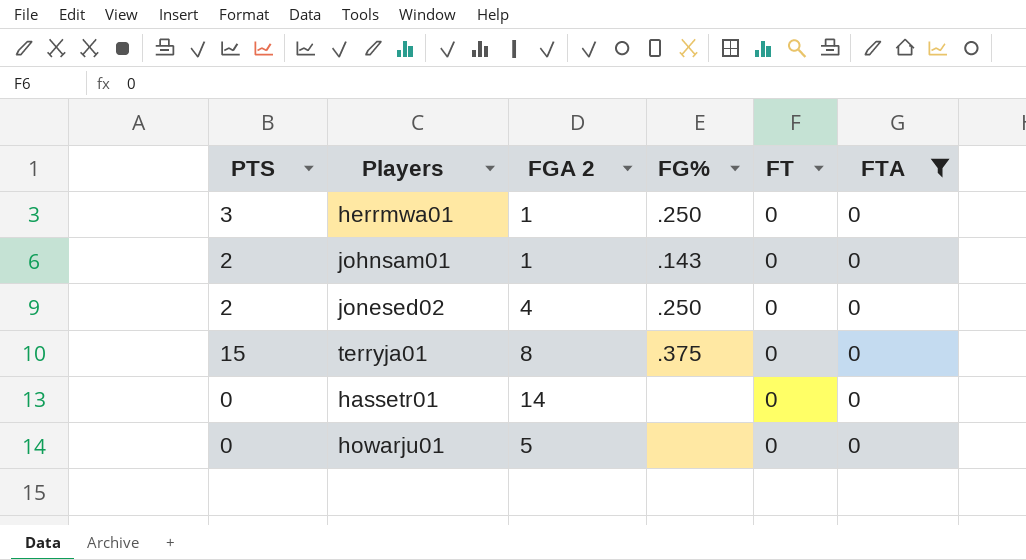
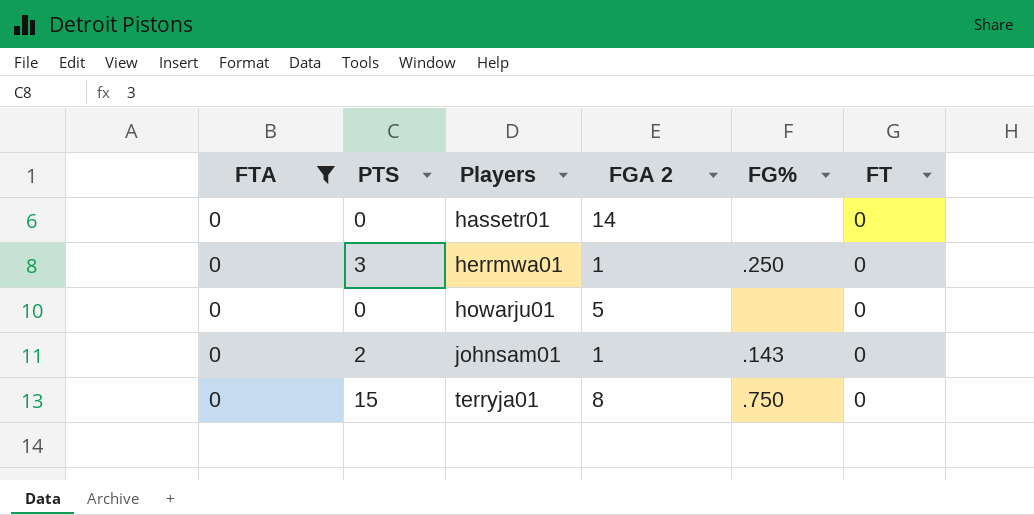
row order: none -> Players ascending
column FTA | position: 6 -> 1
row jonesed02: 2 | 4 | .250 | 0 | 0 -> none
terryja01 | FG%: .375 -> .750

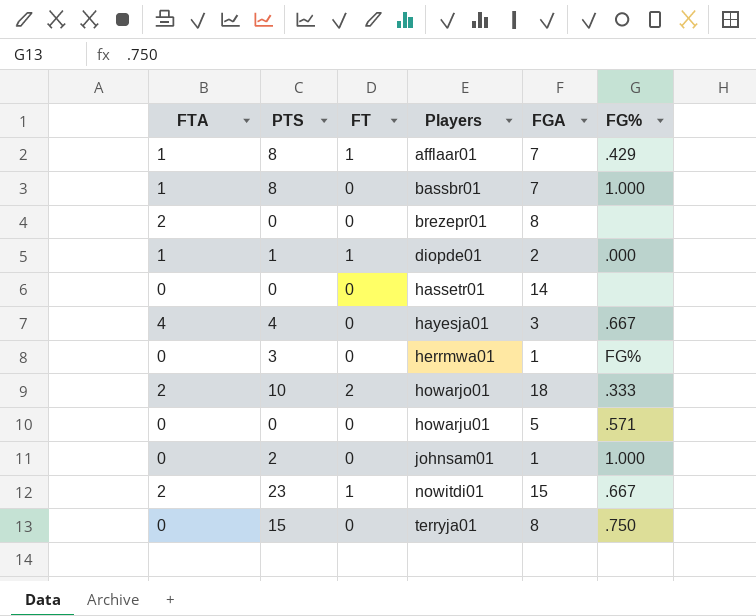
filter: FTA = 0 -> none
column FT | position: 6 -> 3
column name: FGA 2 -> FGA
herrmwa01 | FG%: .250 -> FG%
howarju01 | FG%: none -> .571
johnsam01 | FG%: .143 -> 1.000

